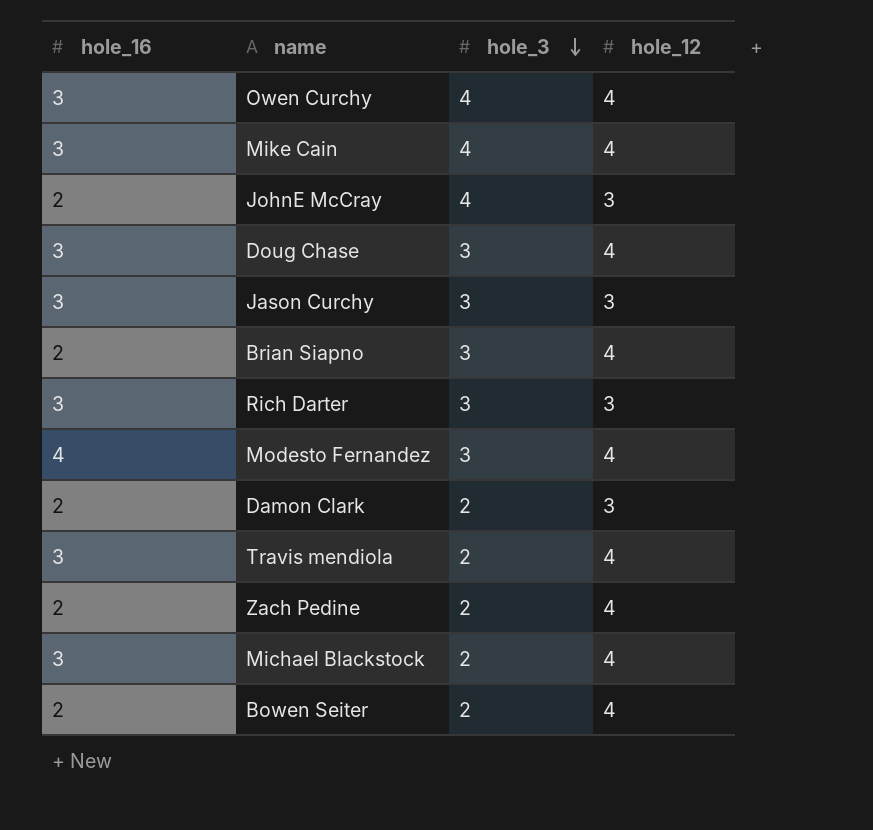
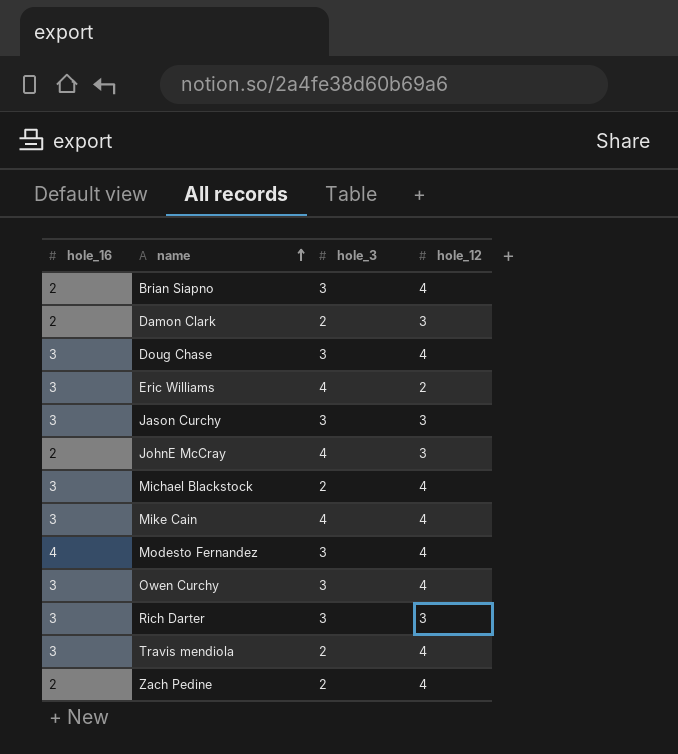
row order: hole_3 descending -> name ascending
row Bowen Seiter: 2 | 2 | 4 -> none
row Eric Williams: none -> 3 | 4 | 2
Owen Curchy | hole_3: 4 -> 3

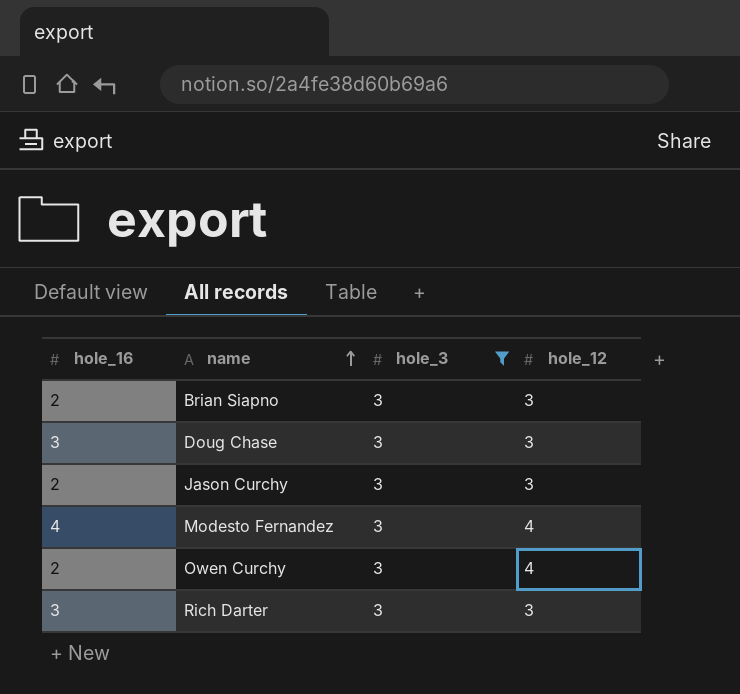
filter: none -> hole_3 = 3
Brian Siapno | hole_12: 4 -> 3
Doug Chase | hole_12: 4 -> 3
Jason Curchy | hole_16: 3 -> 2
Owen Curchy | hole_16: 3 -> 2

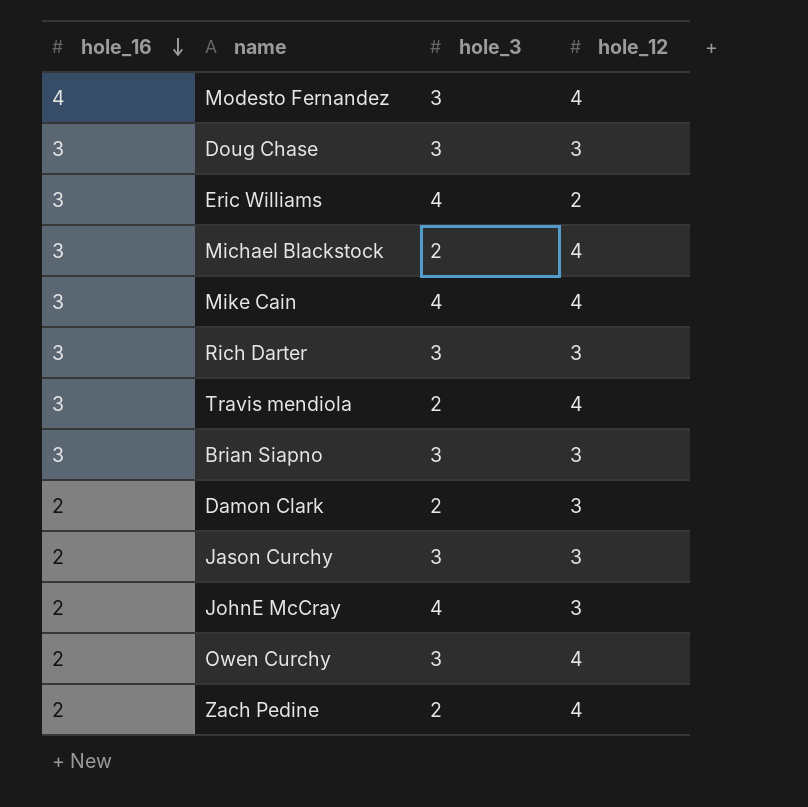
filter: hole_3 = 3 -> none
row order: name ascending -> hole_16 descending
Brian Siapno | hole_16: 2 -> 3

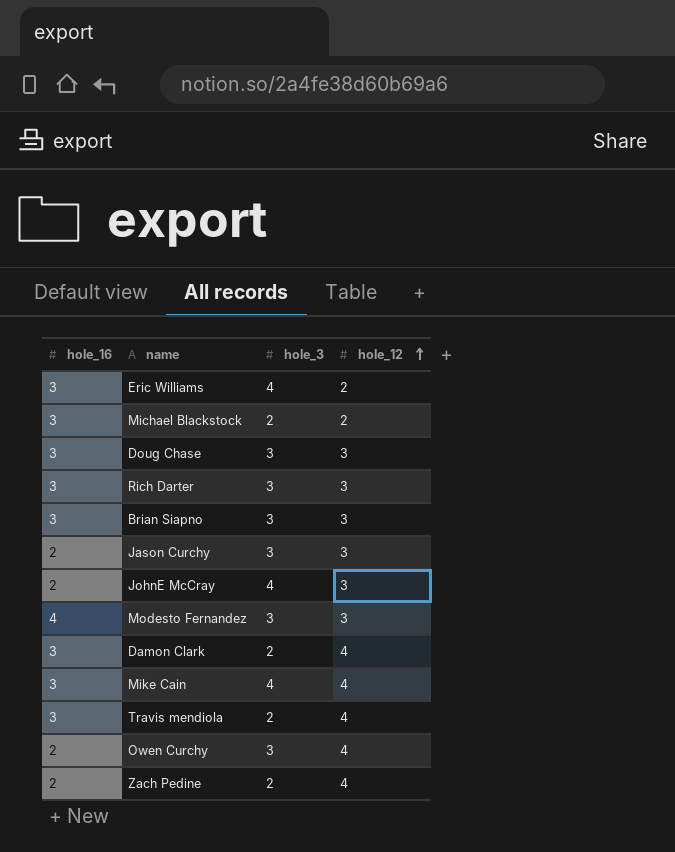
row order: hole_16 descending -> hole_12 ascending
Michael Blackstock | hole_12: 4 -> 2
Modesto Fernandez | hole_12: 4 -> 3
Damon Clark | hole_16: 2 -> 3
Damon Clark | hole_12: 3 -> 4

